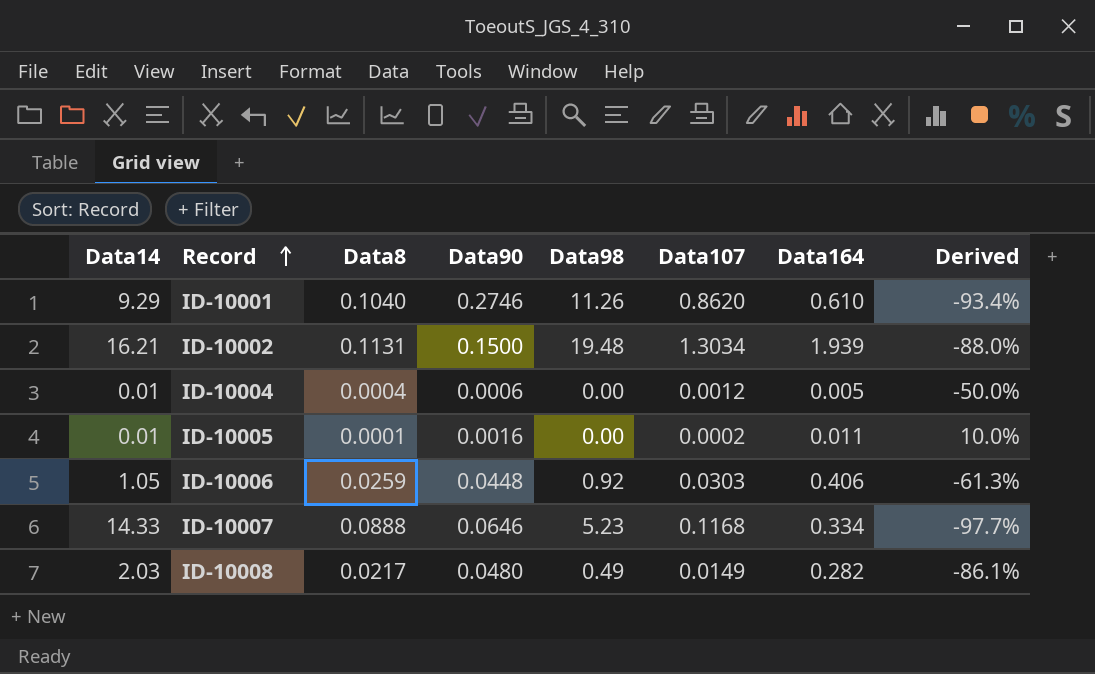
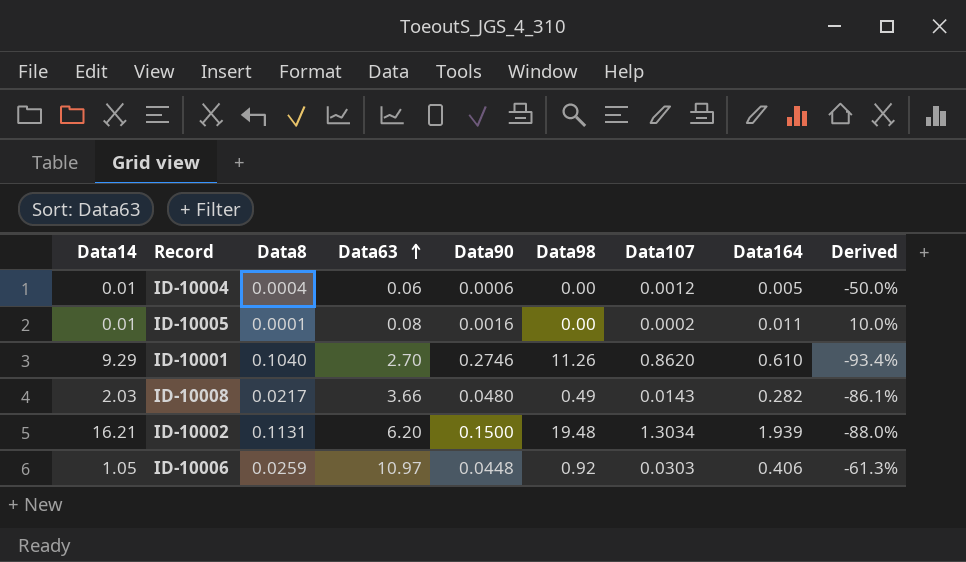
row order: Record ascending -> Data63 ascending
column Data63 | position: none -> 4
row ID-10007: 14.33 | 0.0888 | 0.0646 | 5.23 | 0.1168 | 0.334 | -97.7% -> none
ID-10008 | Data107: 0.0149 -> 0.0143

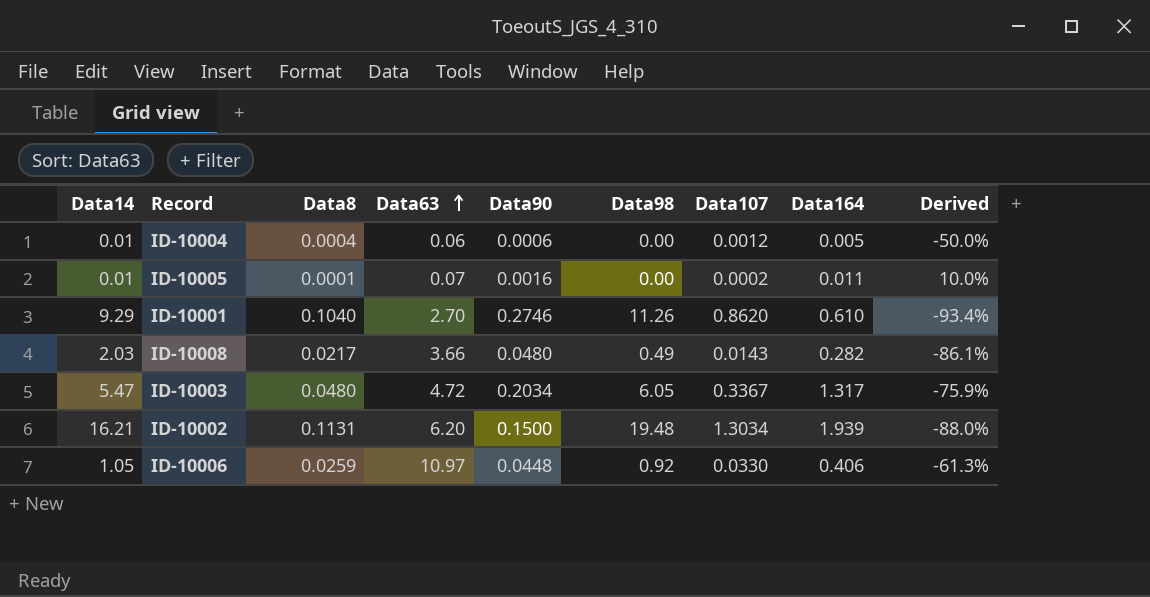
ID-10005 | Data63: 0.08 -> 0.07
row ID-10003: none -> 5.47 | 0.0480 | 4.72 | 0.2034 | 6.05 | 0.3367 | 1.317 | -75.9%
ID-10006 | Data107: 0.0303 -> 0.0330

